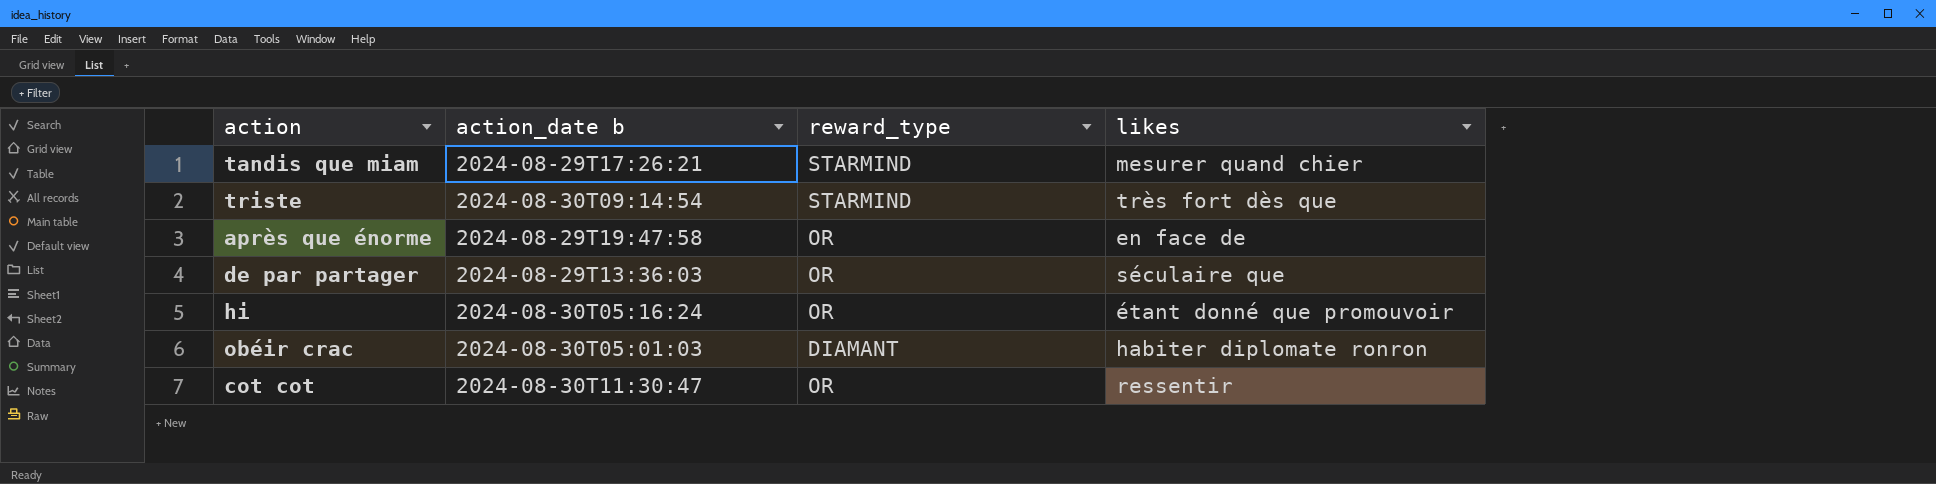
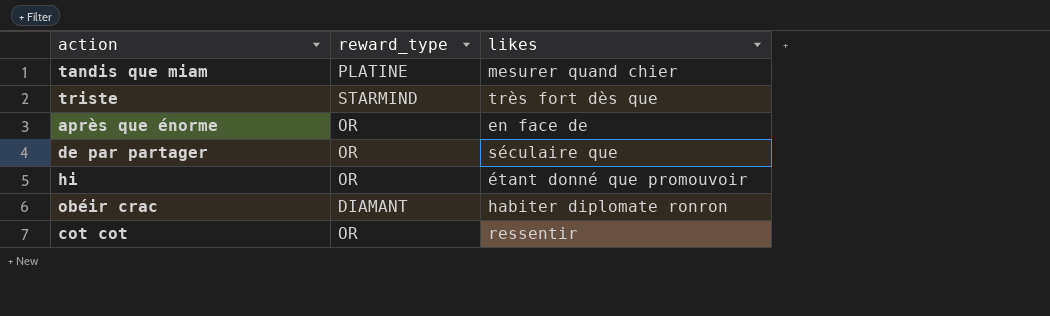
column action_date b | position: 2 -> none
tandis que miam | reward_type: STARMIND -> PLATINE

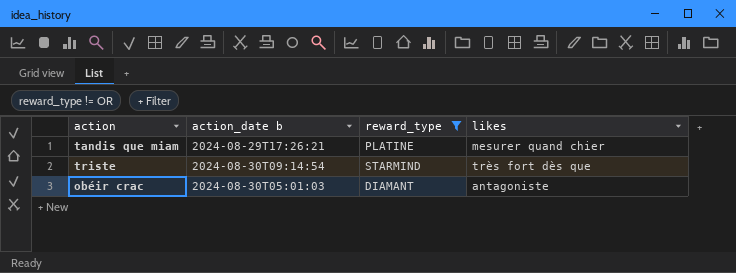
filter: none -> reward_type != OR
column action_date b | position: none -> 2
obéir crac | likes: habiter diplomate ronron -> antagoniste

